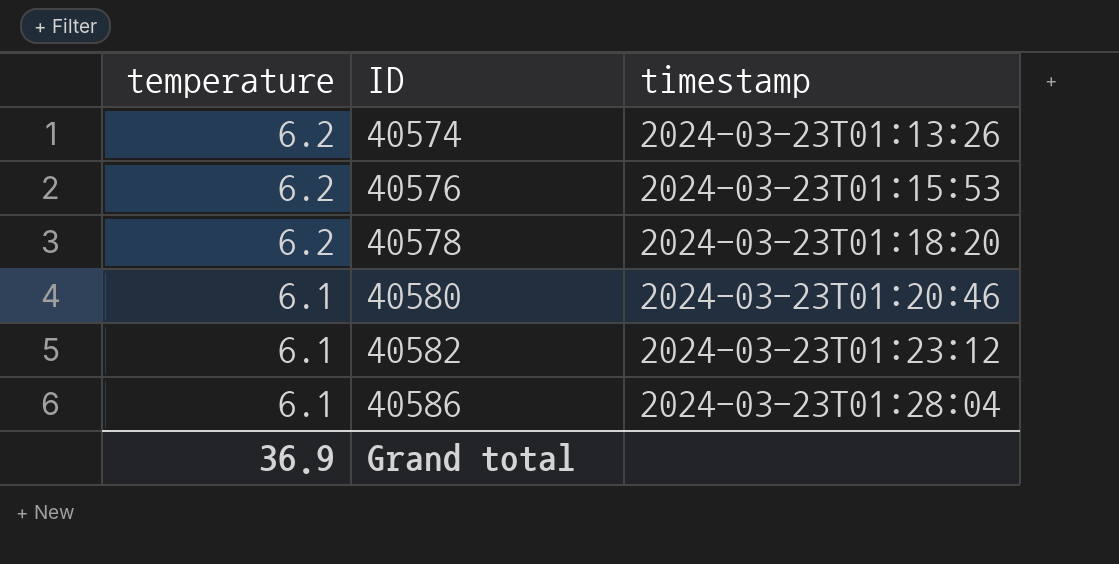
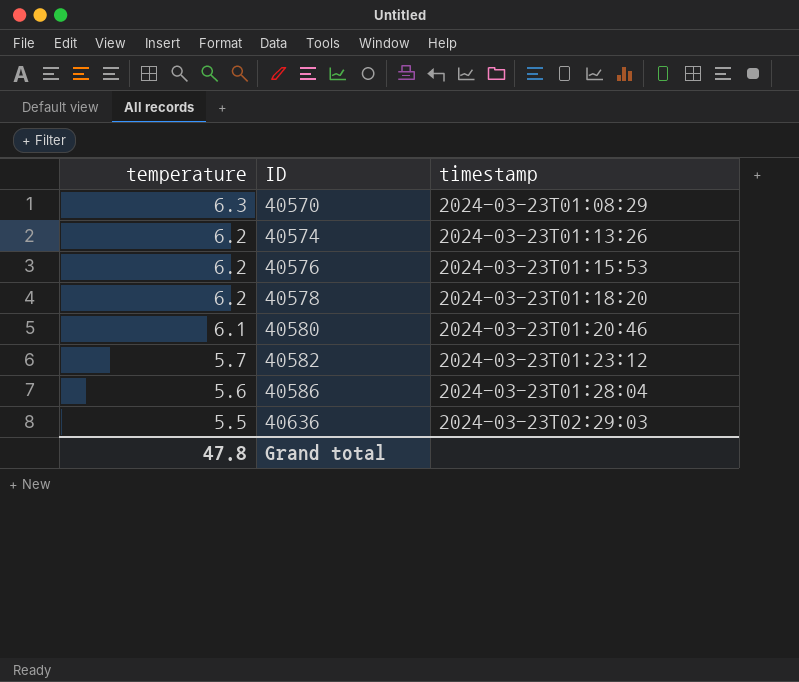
row 40570: none -> 6.3 | 2024-03-23T01:08:29
40582 | temperature: 6.1 -> 5.7
40586 | temperature: 6.1 -> 5.6
row 40636: none -> 5.5 | 2024-03-23T02:29:03
Grand total | temperature: 36.9 -> 47.8

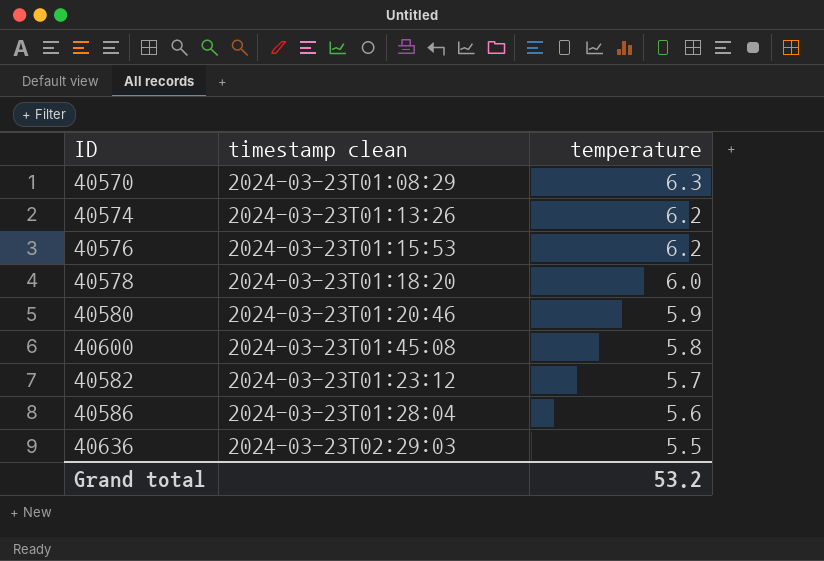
column name: timestamp -> timestamp clean
column temperature | position: 1 -> 3
40578 | temperature: 6.2 -> 6.0
40580 | temperature: 6.1 -> 5.9
row 40600: none -> 2024-03-23T01:45:08 | 5.8
Grand total | temperature: 47.8 -> 53.2

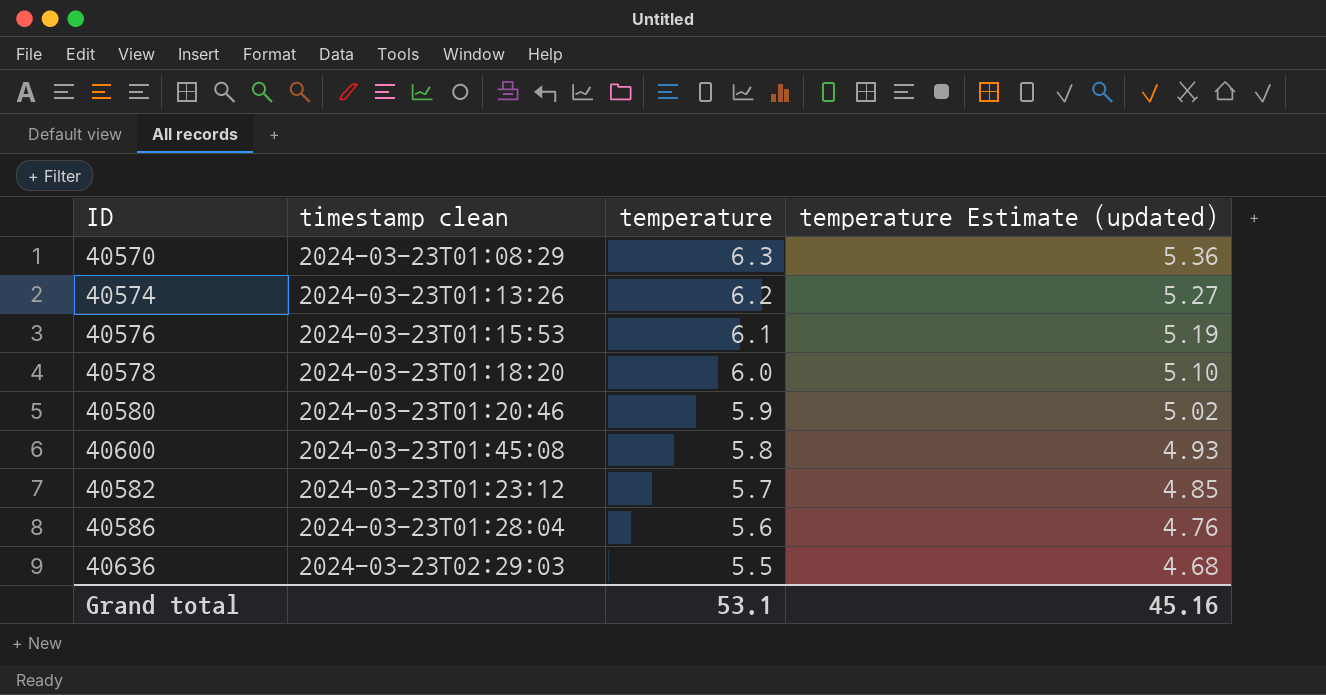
column temperature Estimate (updated) | formula: none -> [temperature] * 0.85
40576 | temperature: 6.2 -> 6.1
Grand total | temperature: 53.2 -> 53.1

